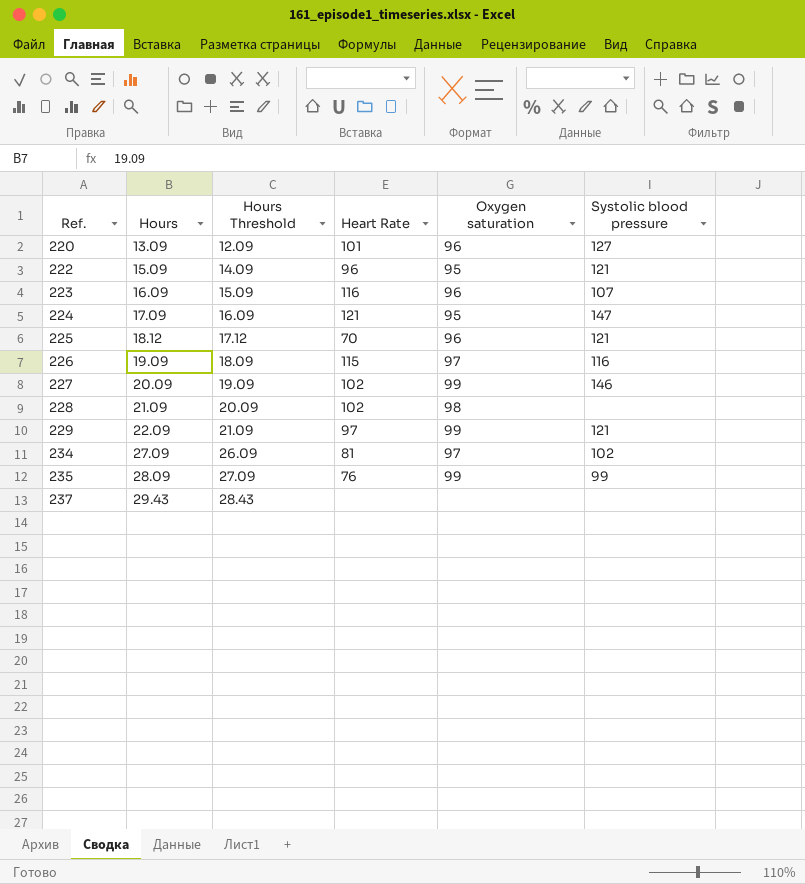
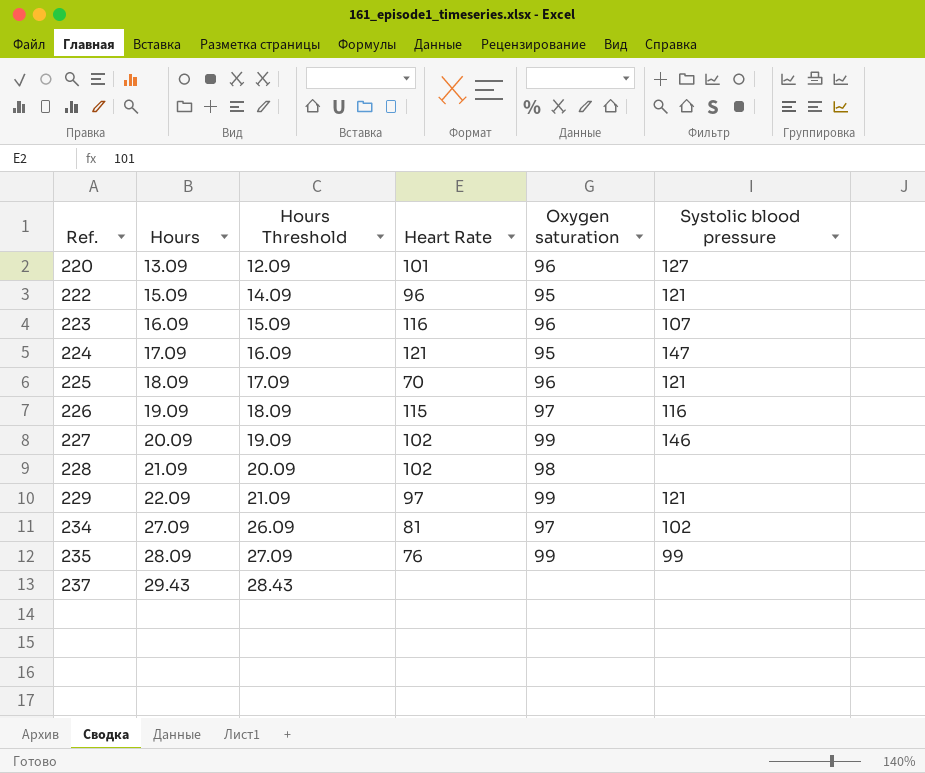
225 | Hours: 18.12 -> 18.09
225 | Hours Threshold: 17.12 -> 17.09

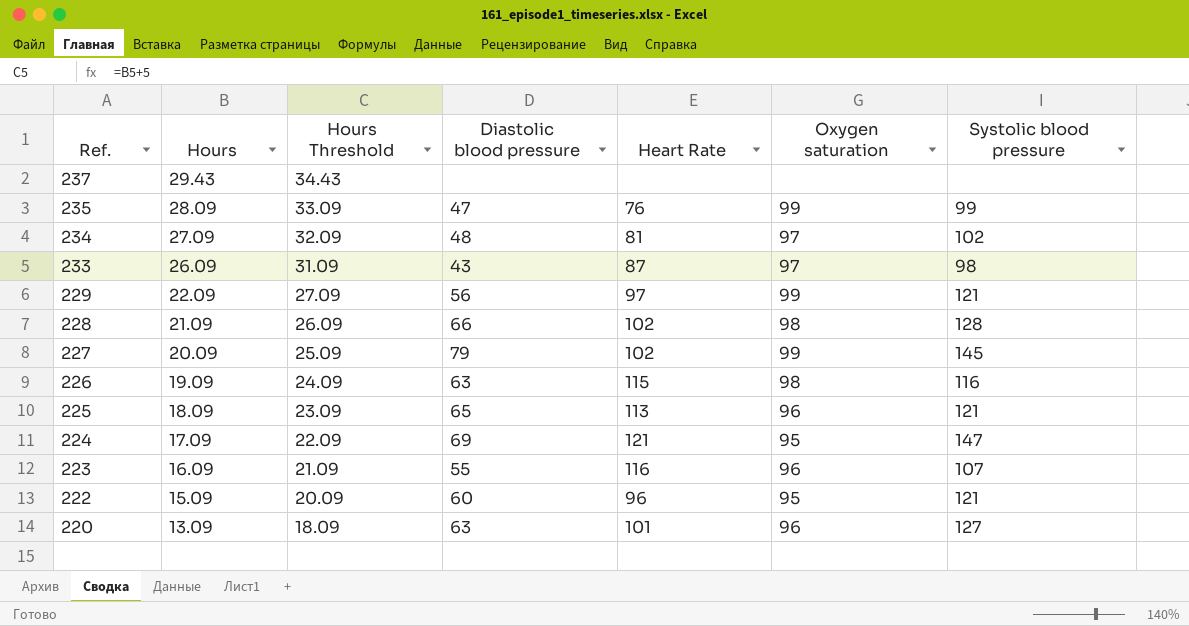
row order: Ref. ascending -> Ref. descending
column Hours Threshold | formula: [Hours] - 1 -> [Hours] + 5
column Diastolic blood pressure | position: none -> 4
row 233: none -> 26.09 | 31.09 | 43 | 87 | 97 | 98
228 | Systolic blood pressure: none -> 128
227 | Systolic blood pressure: 146 -> 145
226 | Oxygen saturation: 97 -> 98
225 | Heart Rate: 70 -> 113

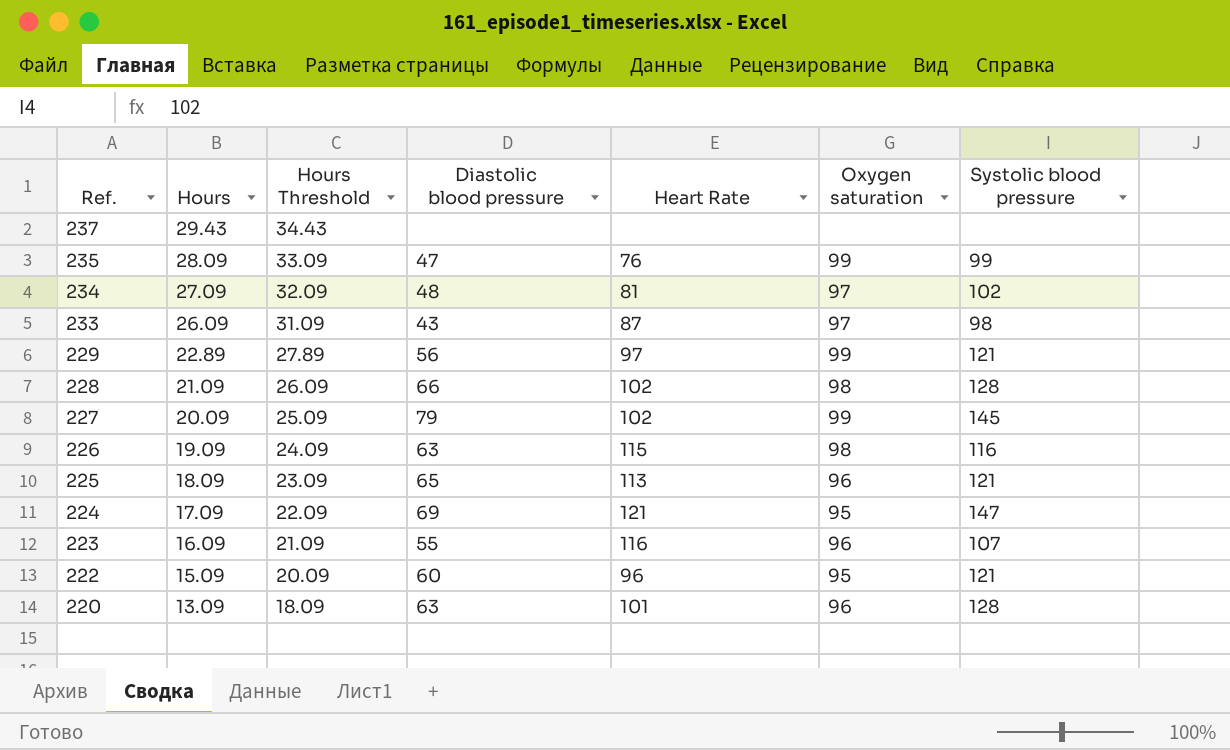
229 | Hours: 22.09 -> 22.89
229 | Hours Threshold: 27.09 -> 27.89
220 | Systolic blood pressure: 127 -> 128

